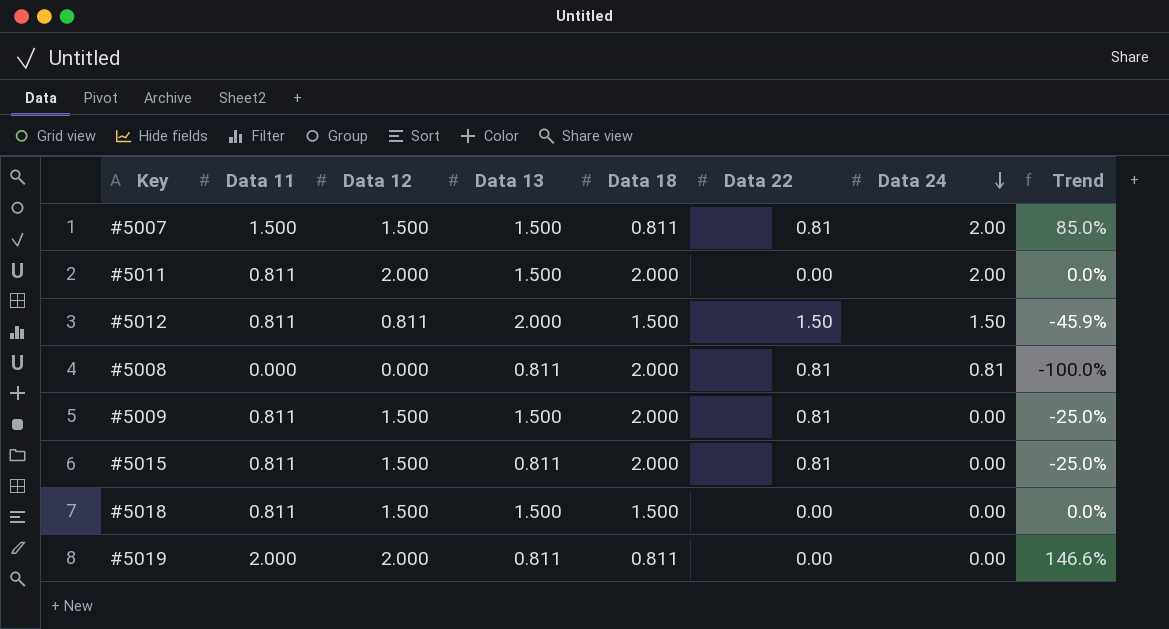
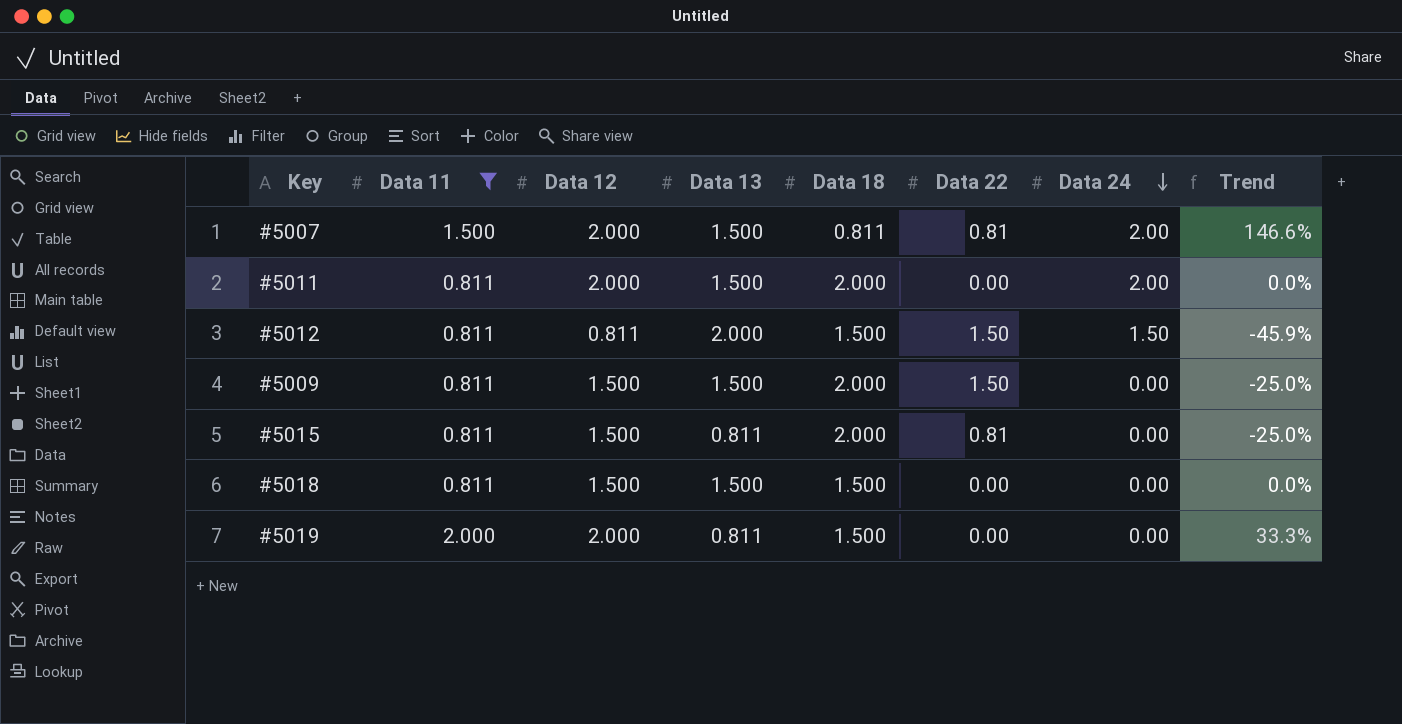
filter: none -> Data 11 != 0.000
#5007 | Data 12: 1.500 -> 2.000
#5007 | Trend: 85.0% -> 146.6%
#5009 | Data 22: 0.81 -> 1.50
#5019 | Data 18: 0.811 -> 1.500
#5019 | Trend: 146.6% -> 33.3%

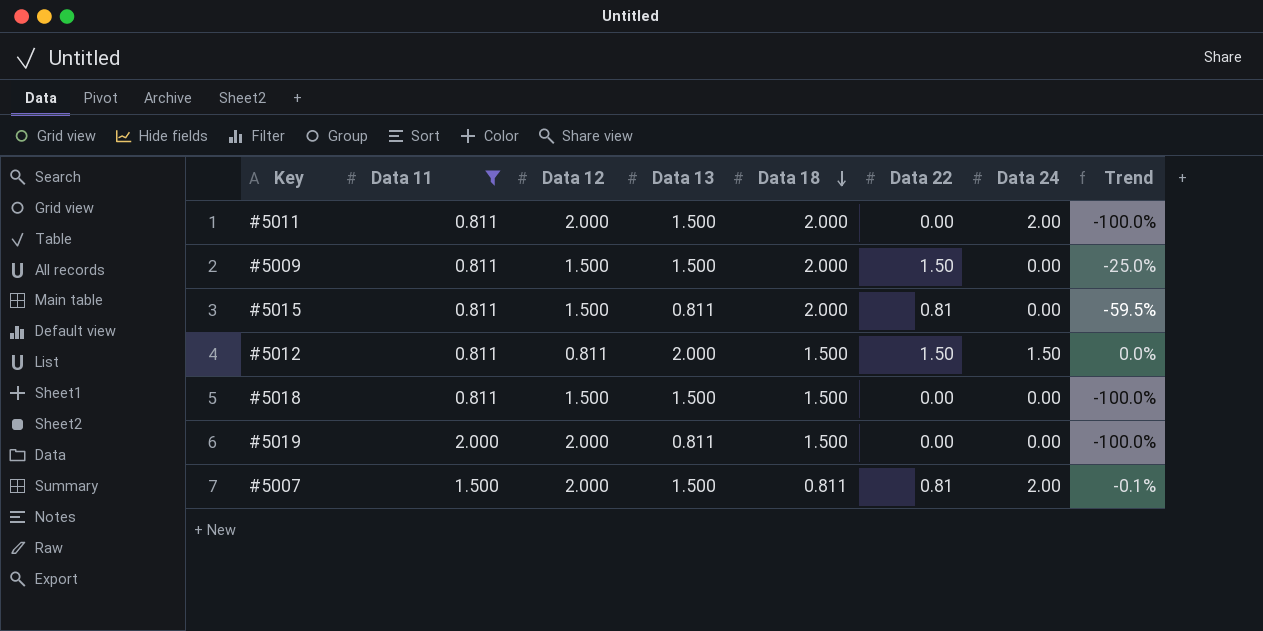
row order: Data 24 descending -> Data 18 descending
column Trend | formula: ([Data 12] - [Data 18]) / [Data 18] -> ([Data 22] - [Data 18]) / [Data 18]

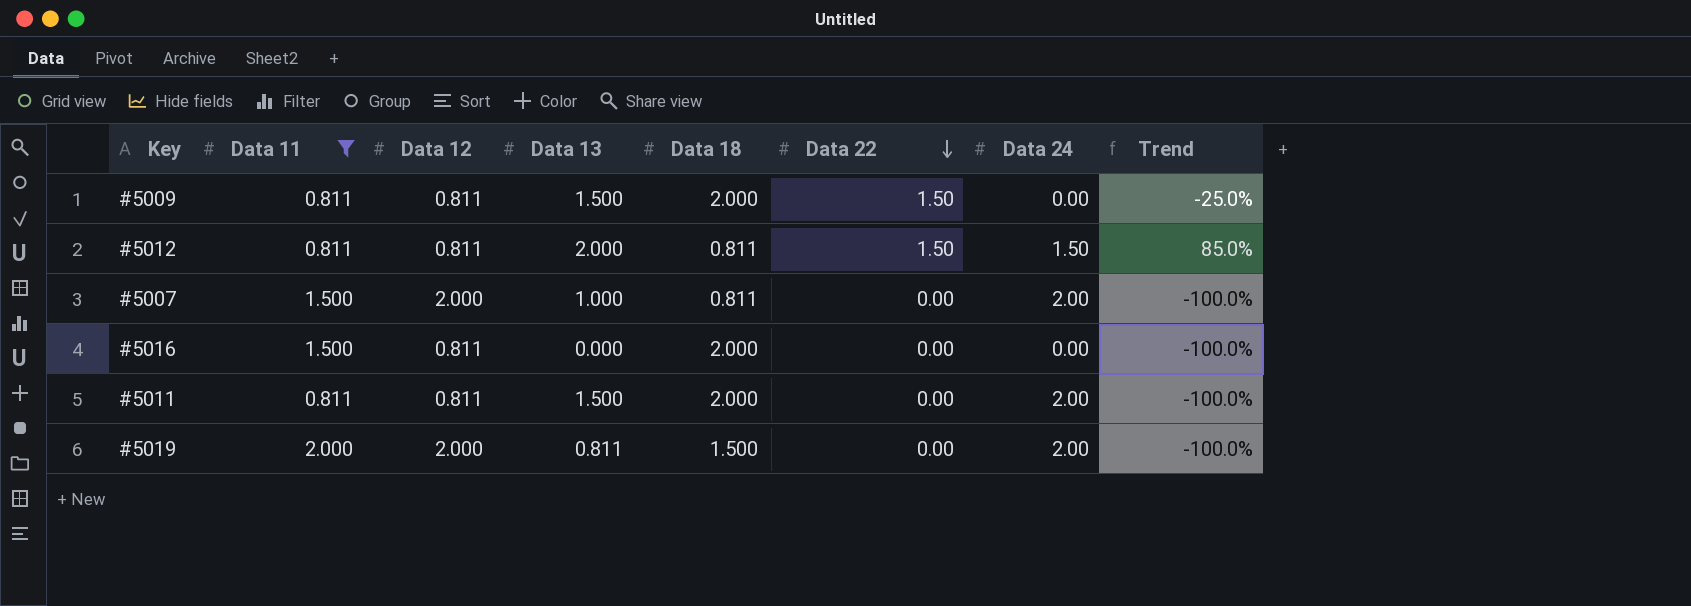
row order: Data 18 descending -> Data 22 descending
row #5015: 0.811 | 1.500 | 0.811 | 2.000 | 0.81 | 0.00 | -59.5% -> none
row #5018: 0.811 | 1.500 | 1.500 | 1.500 | 0.00 | 0.00 | -100.0% -> none
#5009 | Data 12: 1.500 -> 0.811
#5012 | Data 18: 1.500 -> 0.811
#5012 | Trend: 0.0% -> 85.0%
#5007 | Data 13: 1.500 -> 1.000
#5007 | Data 22: 0.81 -> 0.00
#5007 | Trend: -0.1% -> -100.0%
row #5016: none -> 1.500 | 0.811 | 0.000 | 2.000 | 0.00 | 0.00 | -100.0%
#5011 | Data 12: 2.000 -> 0.811
#5019 | Data 24: 0.00 -> 2.00

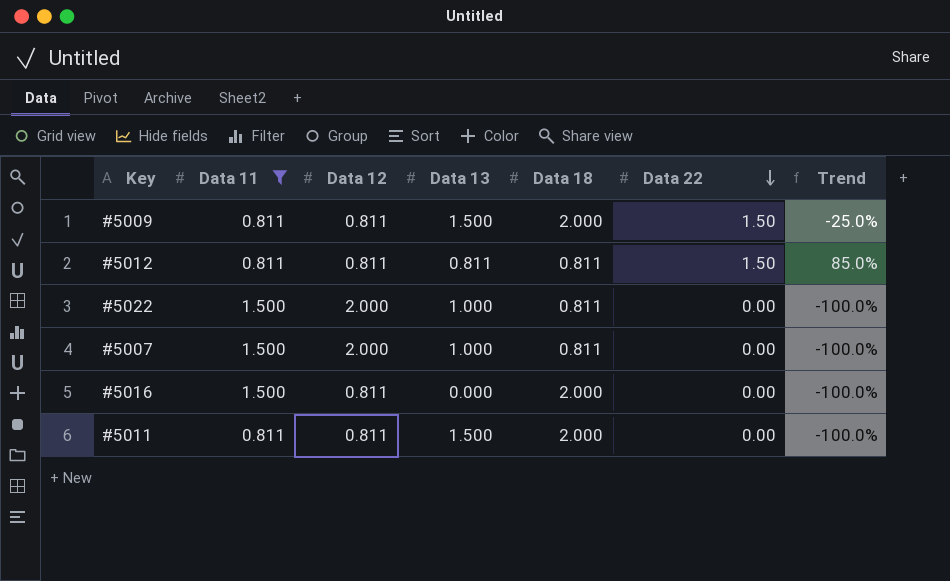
column Data 24 | position: 7 -> none
row #5019: 2.000 | 2.000 | 0.811 | 1.500 | 0.00 | 2.00 | -100.0% -> none
#5012 | Data 13: 2.000 -> 0.811
row #5022: none -> 1.500 | 2.000 | 1.000 | 0.811 | 0.00 | -100.0%

